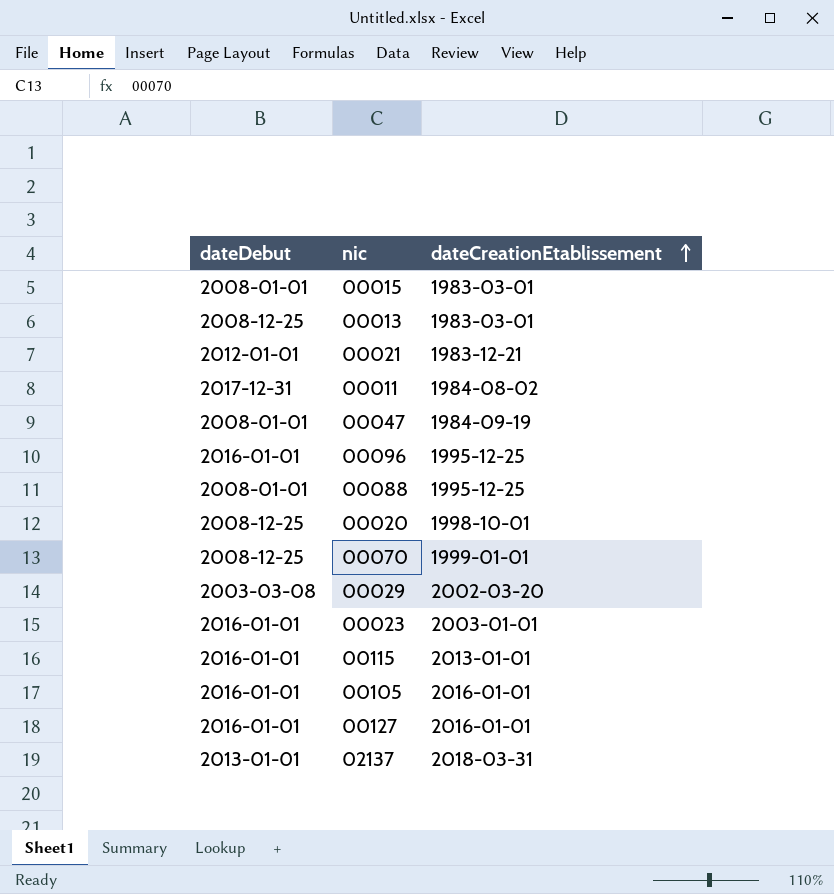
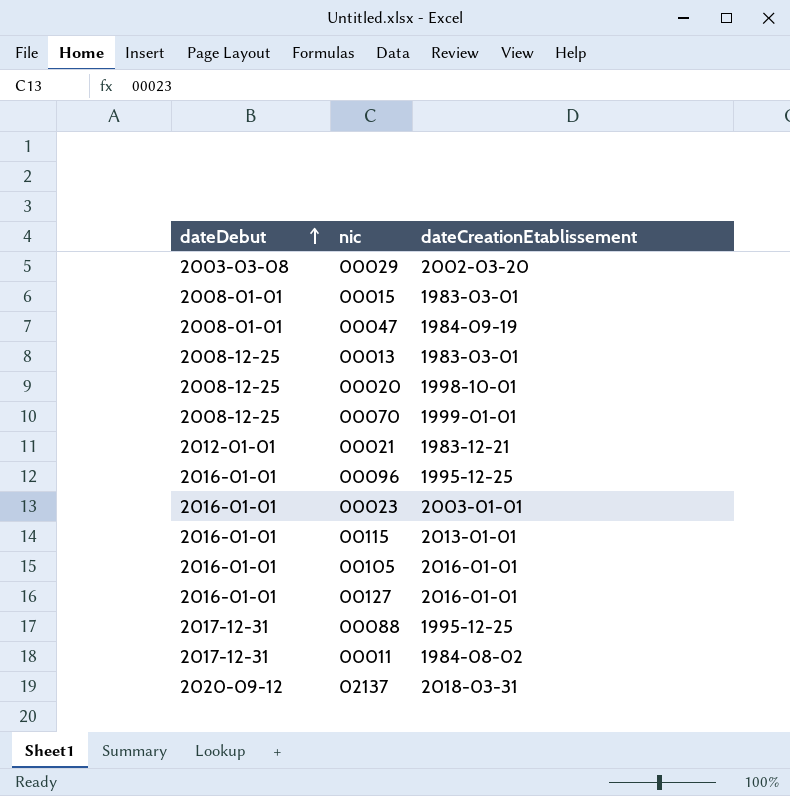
row order: dateCreationEtablissement ascending -> dateDebut ascending
00088 | dateDebut: 2008-01-01 -> 2017-12-31
02137 | dateDebut: 2013-01-01 -> 2020-09-12

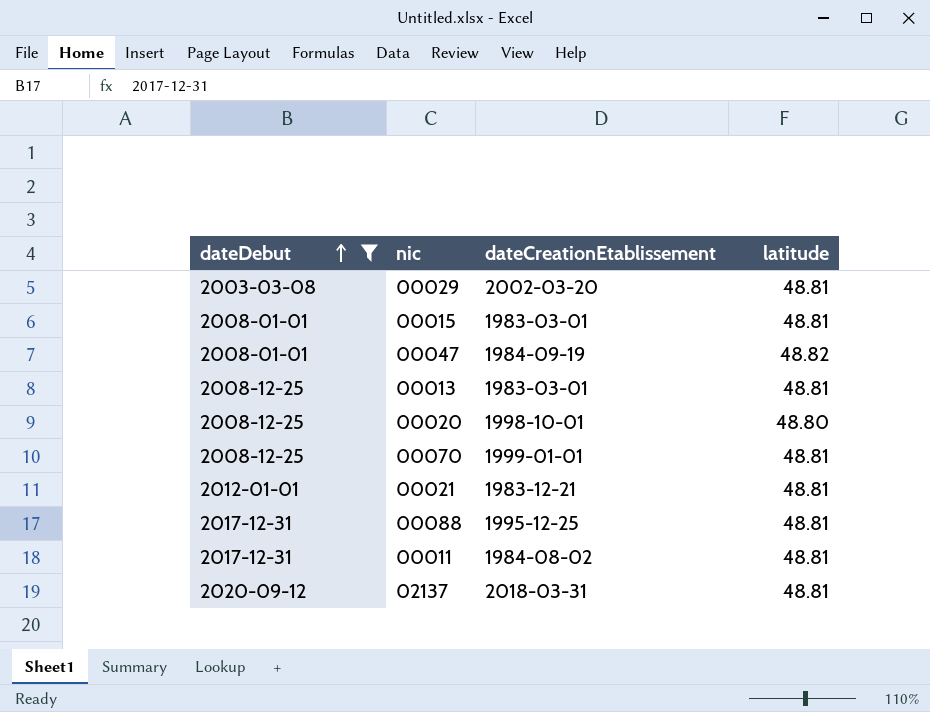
filter: none -> dateDebut != 2016-01-01
column latitude | position: none -> 4

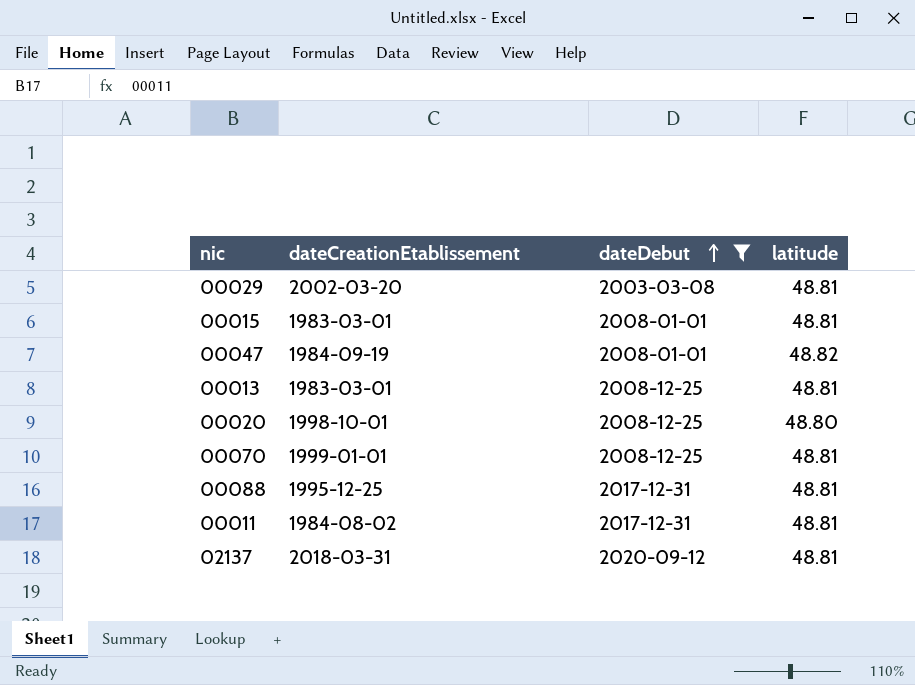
column dateDebut | position: 1 -> 3
row 00021: 2012-01-01 | 1983-12-21 | 48.81 -> none

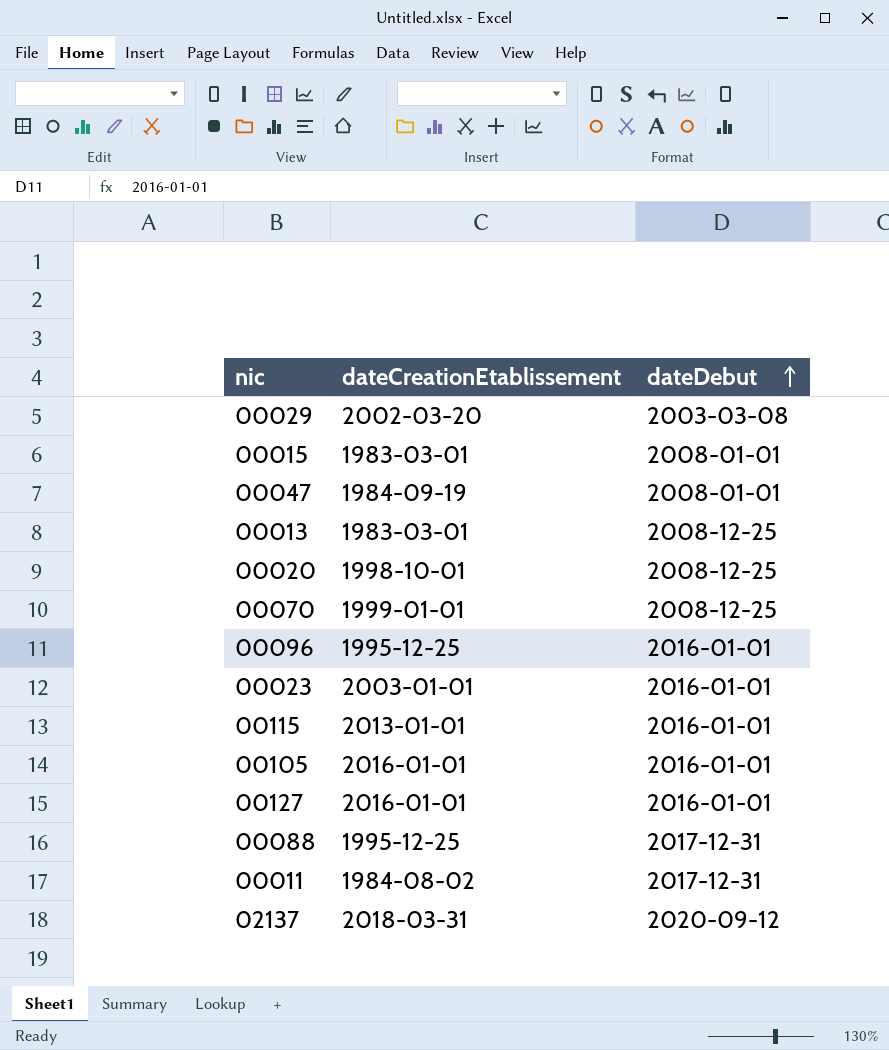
filter: dateDebut != 2016-01-01 -> none
column latitude | position: 4 -> none

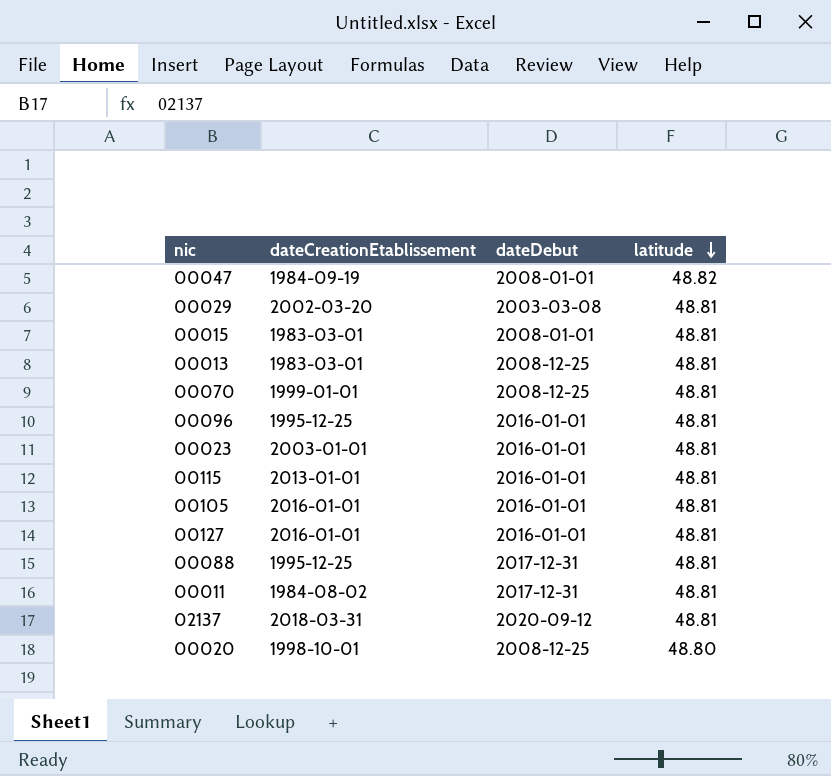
row order: dateDebut ascending -> latitude descending
column latitude | position: none -> 4

